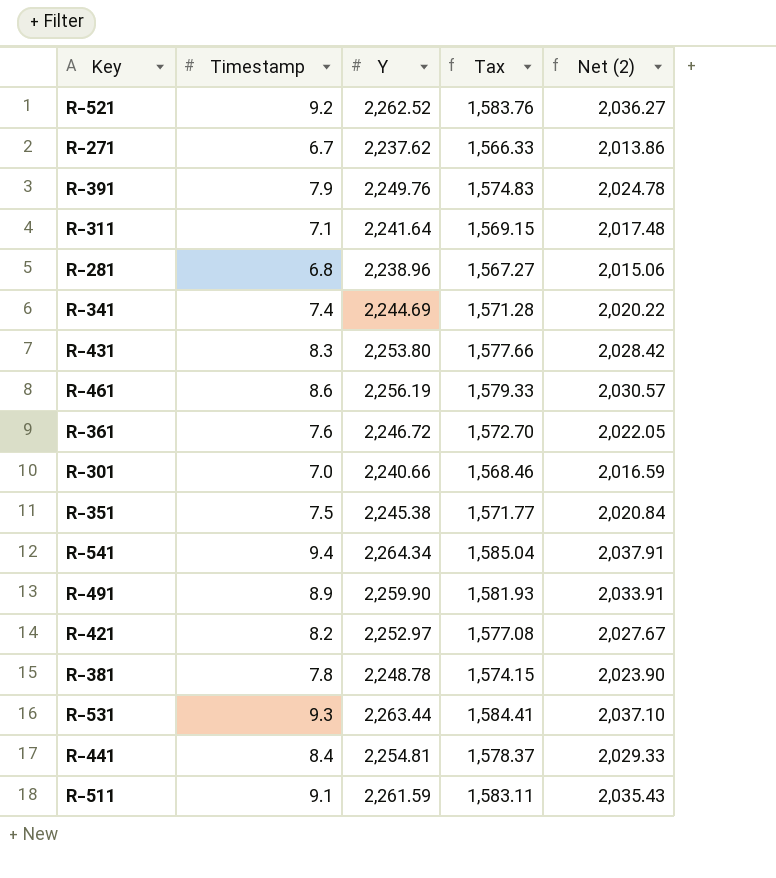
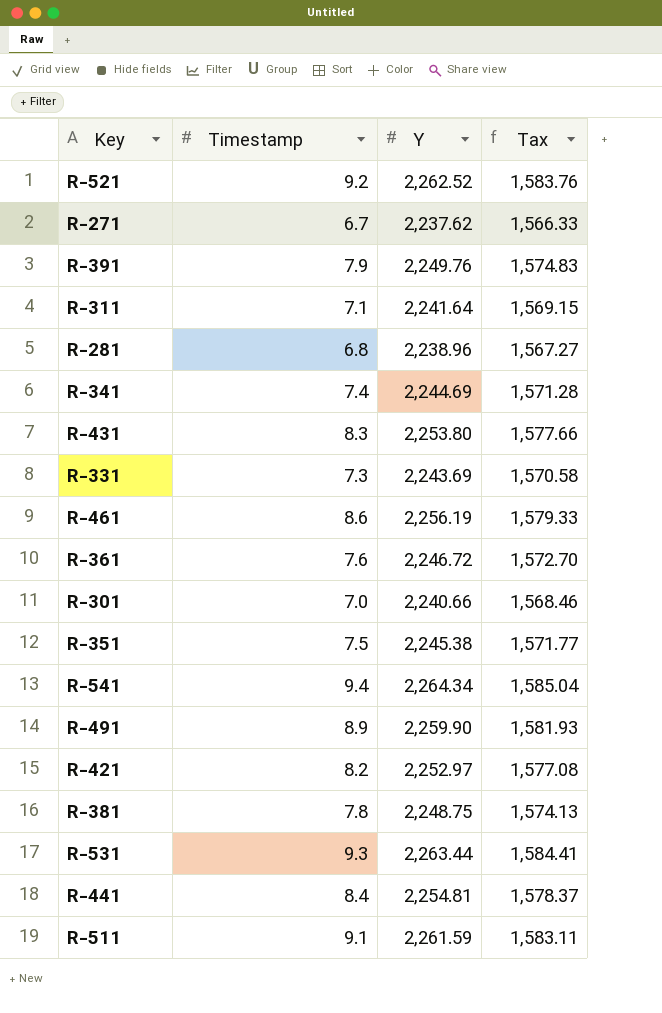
column Net (2) | formula: [Y] * 0.9 -> none
row R-331: none -> 7.3 | 2,243.69 | 1,570.58
R-381 | Y: 2,248.78 -> 2,248.75
R-381 | Tax: 1,574.15 -> 1,574.13

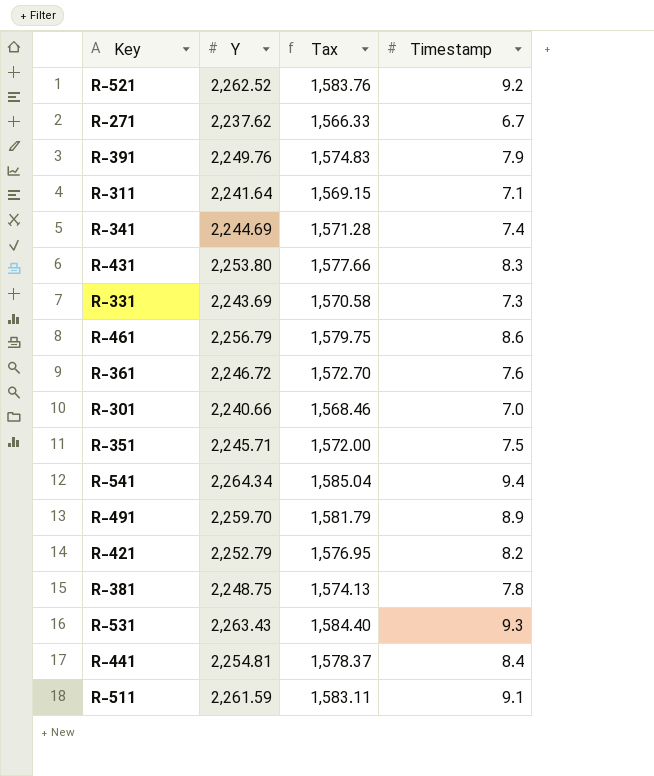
column Timestamp | position: 2 -> 4
row R-281: 6.8 | 2,238.96 | 1,567.27 -> none
R-461 | Y: 2,256.19 -> 2,256.79
R-461 | Tax: 1,579.33 -> 1,579.75
R-351 | Y: 2,245.38 -> 2,245.71
R-351 | Tax: 1,571.77 -> 1,572.00
R-491 | Y: 2,259.90 -> 2,259.70
R-491 | Tax: 1,581.93 -> 1,581.79
R-421 | Y: 2,252.97 -> 2,252.79
R-421 | Tax: 1,577.08 -> 1,576.95
R-531 | Y: 2,263.44 -> 2,263.43
R-531 | Tax: 1,584.41 -> 1,584.40

